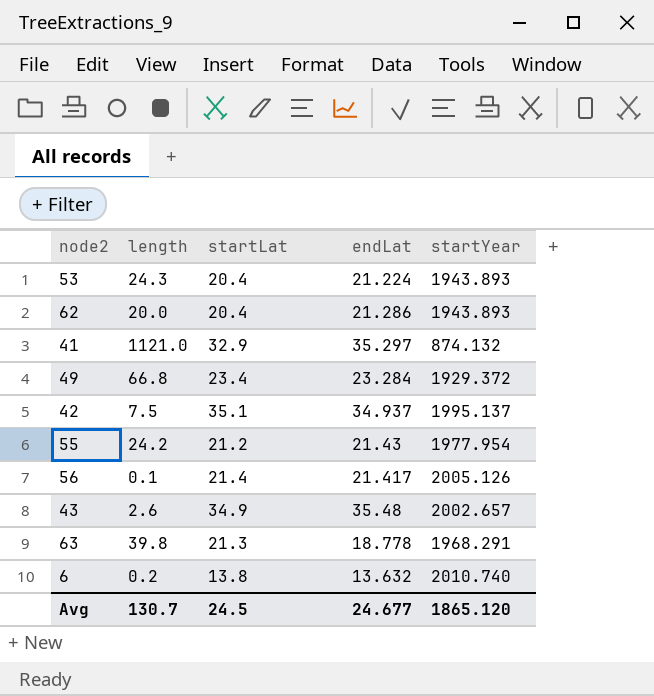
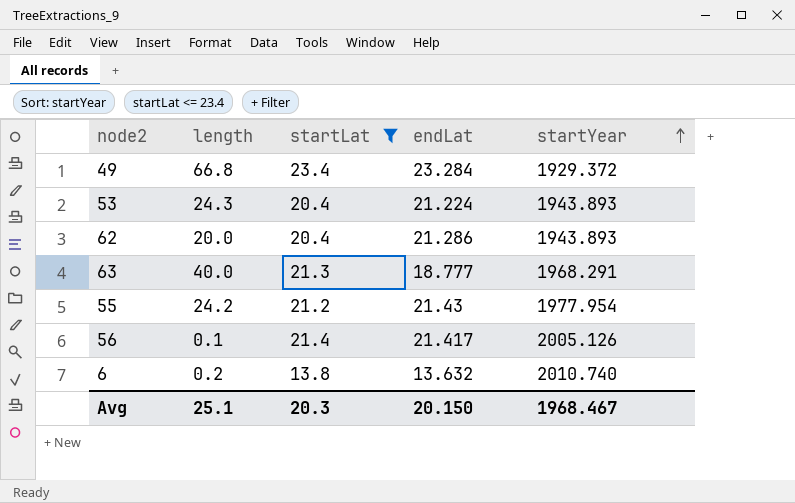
filter: none -> startLat <= 23.4
row order: none -> startYear ascending
63 | length: 39.8 -> 40.0
63 | endLat: 18.778 -> 18.777
Avg | length: 130.7 -> 25.1
Avg | startLat: 24.5 -> 20.3
Avg | endLat: 24.677 -> 20.150
Avg | startYear: 1865.120 -> 1968.467

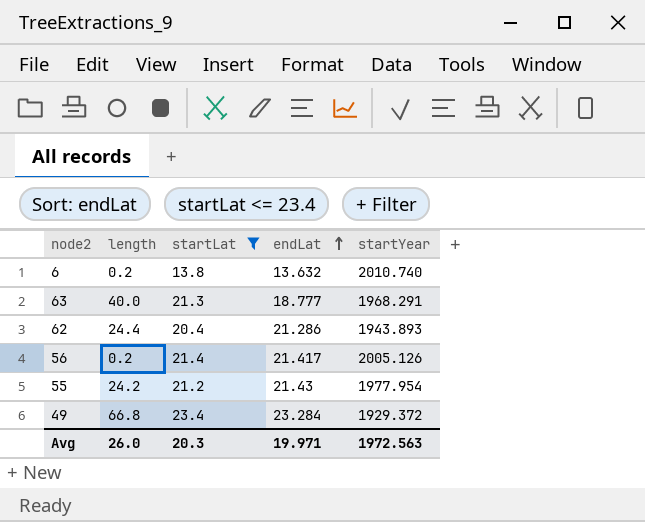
row order: startYear ascending -> endLat ascending
row 53: 24.3 | 20.4 | 21.224 | 1943.893 -> none
62 | length: 20.0 -> 24.4
56 | length: 0.1 -> 0.2
Avg | length: 25.1 -> 26.0
Avg | endLat: 20.150 -> 19.971
Avg | startYear: 1968.467 -> 1972.563

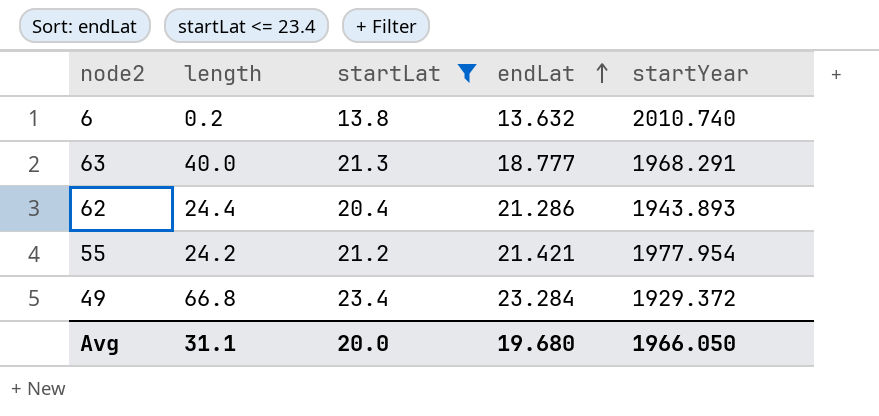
row 56: 0.2 | 21.4 | 21.417 | 2005.126 -> none
55 | endLat: 21.43 -> 21.421
Avg | length: 26.0 -> 31.1
Avg | startLat: 20.3 -> 20.0
Avg | endLat: 19.971 -> 19.680
Avg | startYear: 1972.563 -> 1966.050

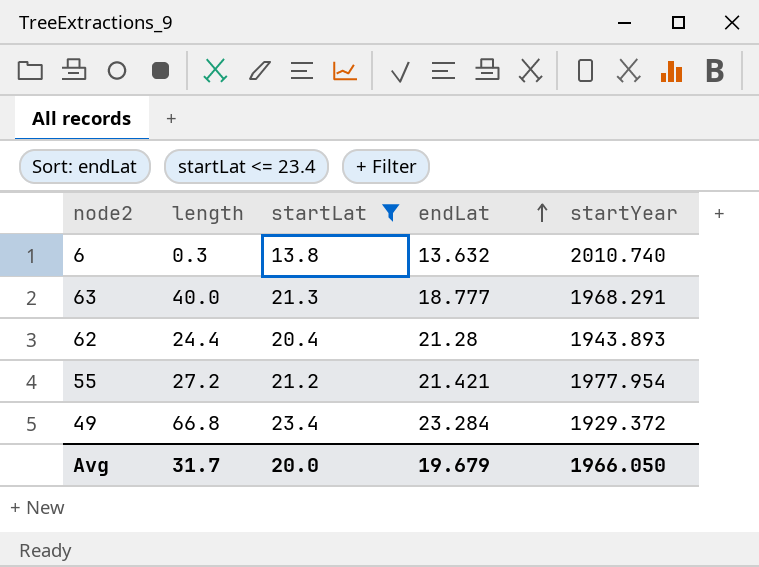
6 | length: 0.2 -> 0.3
62 | endLat: 21.286 -> 21.28
55 | length: 24.2 -> 27.2
Avg | length: 31.1 -> 31.7
Avg | endLat: 19.680 -> 19.679

